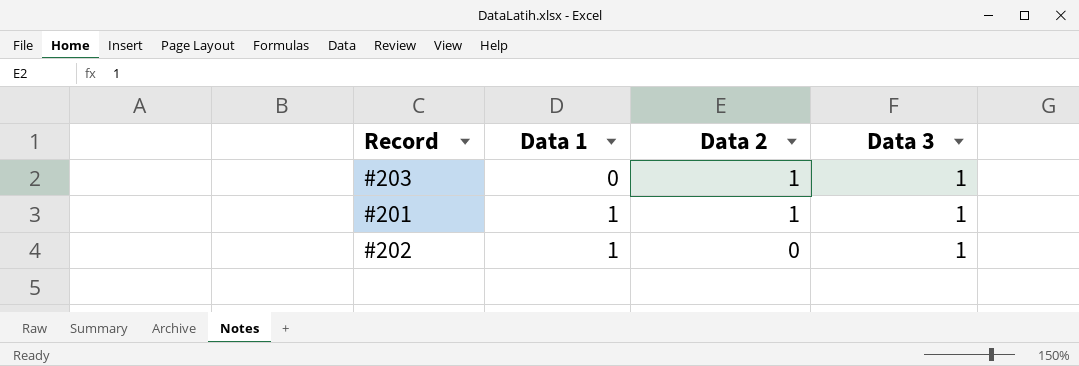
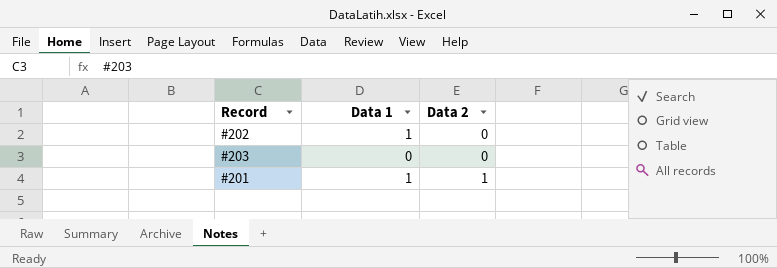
row order: Data 1 ascending -> Data 2 ascending
column Data 3 | position: 4 -> none
#203 | Data 2: 1 -> 0

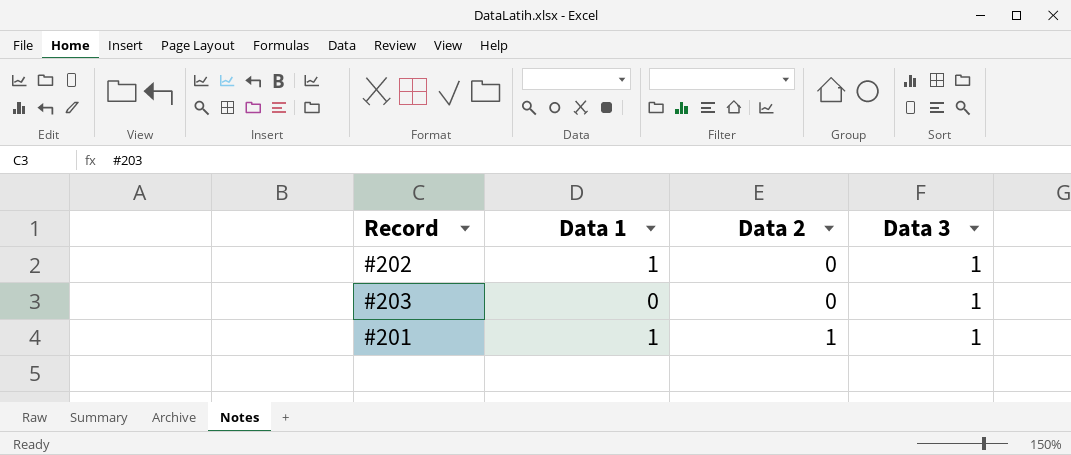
column Data 3 | position: none -> 4

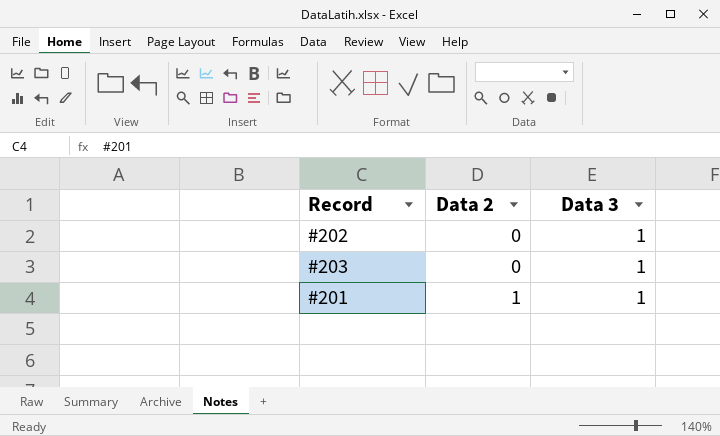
column Data 1 | position: 2 -> none

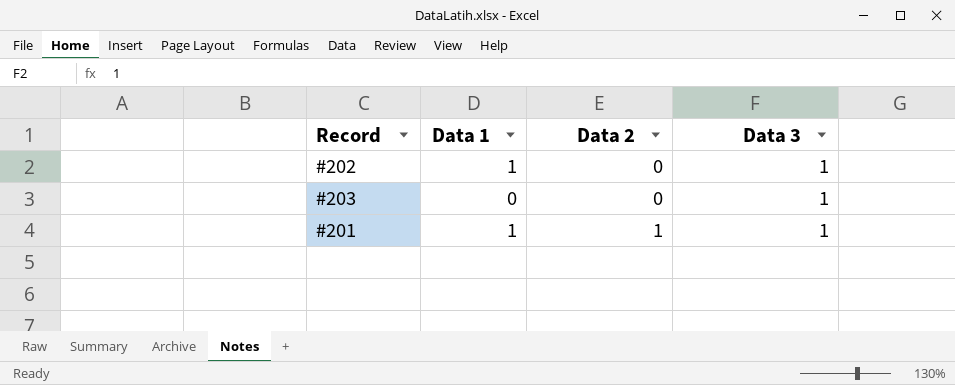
column Data 1 | position: none -> 2

